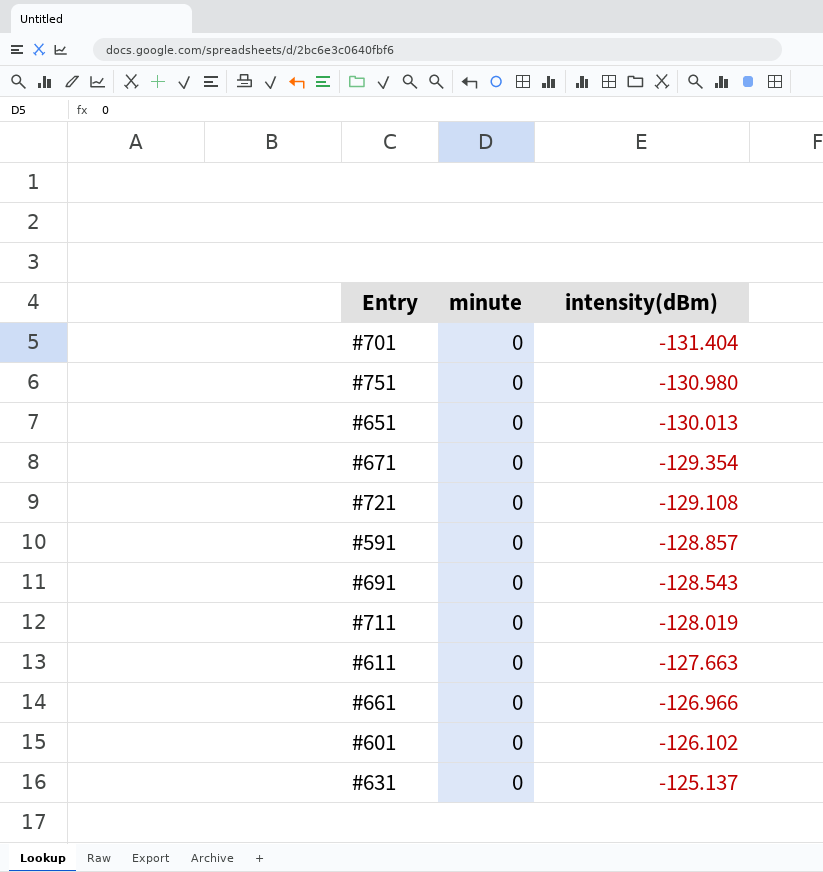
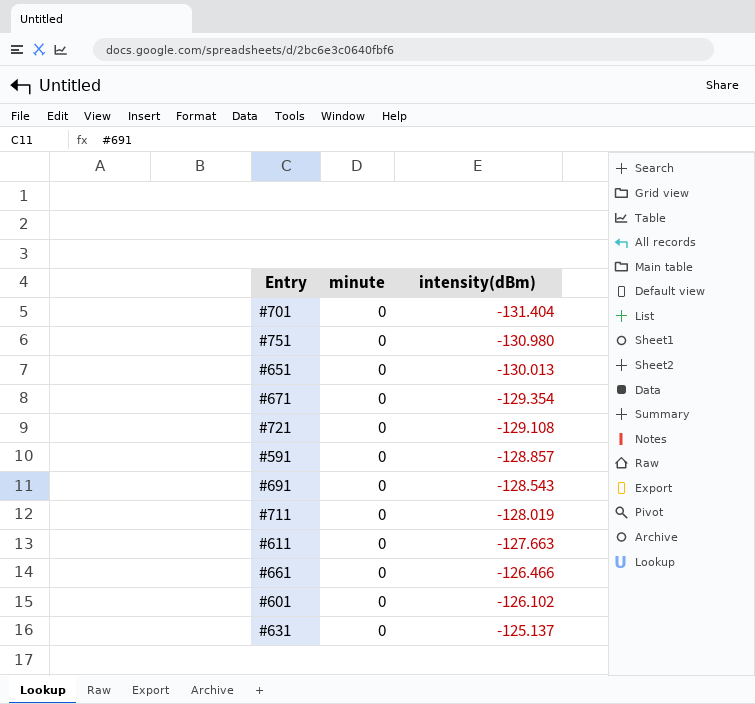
#661 | intensity(dBm): -126.966 -> -126.466

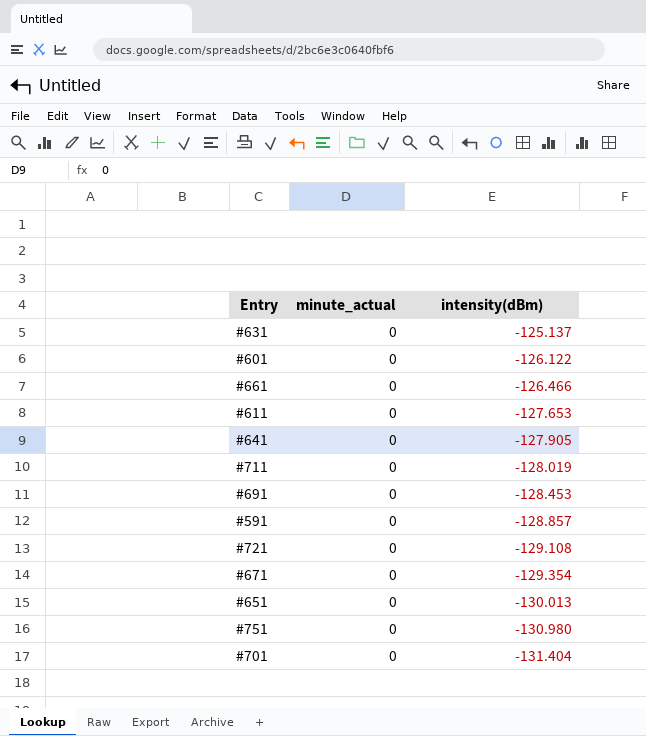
row order: intensity(dBm) ascending -> intensity(dBm) descending
column name: minute -> minute_actual
#601 | intensity(dBm): -126.102 -> -126.122
#611 | intensity(dBm): -127.663 -> -127.653
row #641: none -> 0 | -127.905
#691 | intensity(dBm): -128.543 -> -128.453

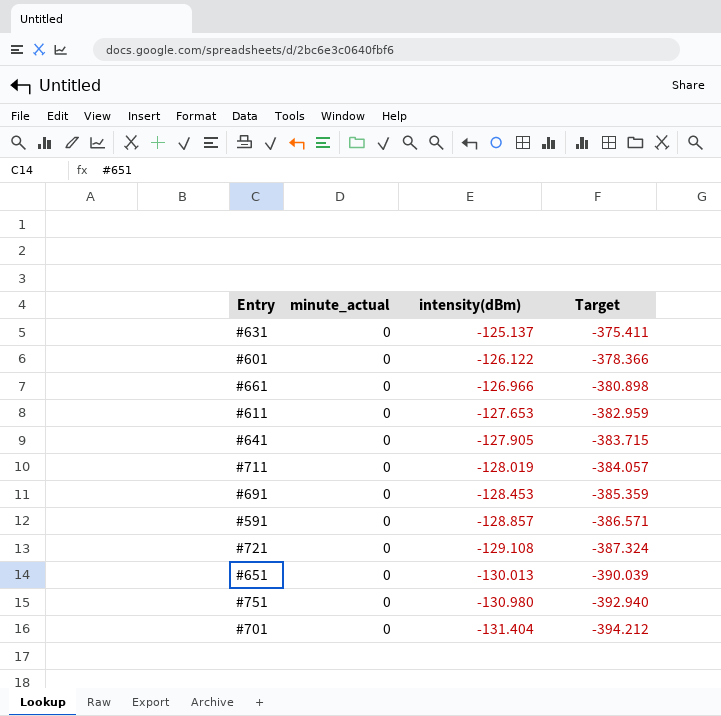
column Target | formula: none -> [intensity(dBm)] * 3
row #671: 0 | -129.354 -> none
#661 | intensity(dBm): -126.466 -> -126.966

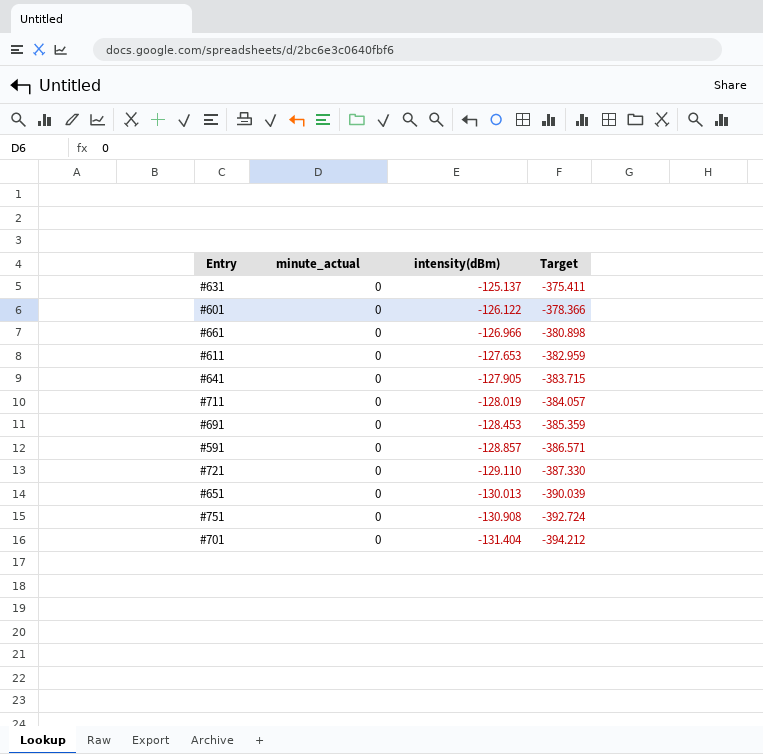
#721 | intensity(dBm): -129.108 -> -129.110
#721 | Target: -387.324 -> -387.330
#751 | intensity(dBm): -130.980 -> -130.908
#751 | Target: -392.940 -> -392.724

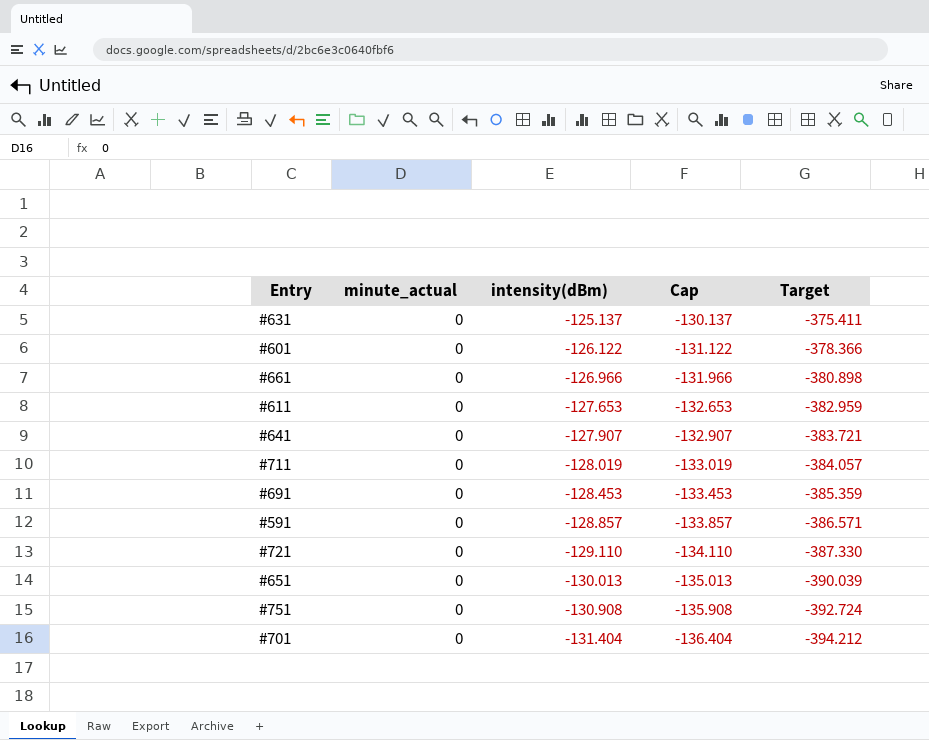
column Cap | formula: none -> [intensity(dBm)] - 5
#641 | intensity(dBm): -127.905 -> -127.907
#641 | Target: -383.715 -> -383.721

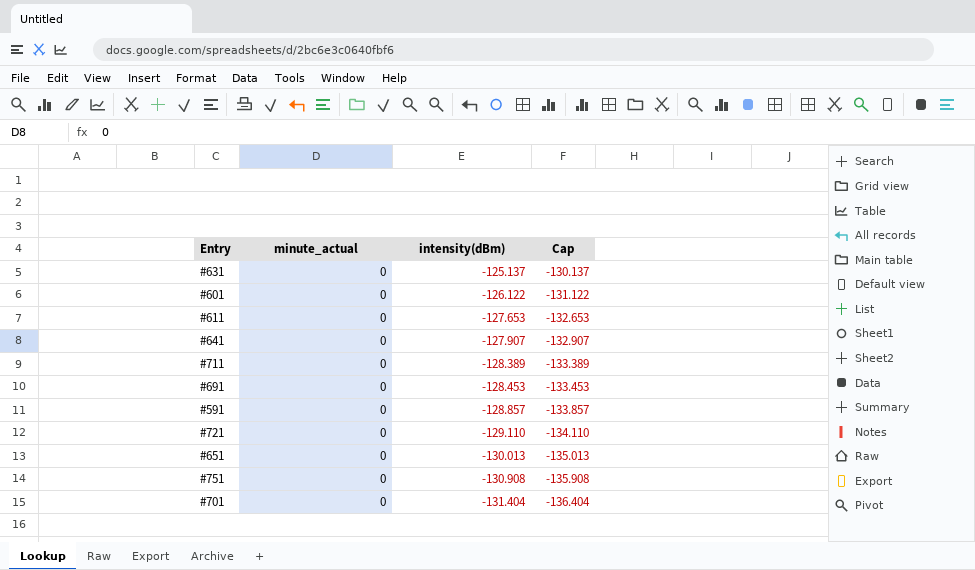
column Target | formula: [intensity(dBm)] * 3 -> none
row #661: 0 | -126.966 | -131.966 | -380.898 -> none
#711 | intensity(dBm): -128.019 -> -128.389
#711 | Cap: -133.019 -> -133.389

